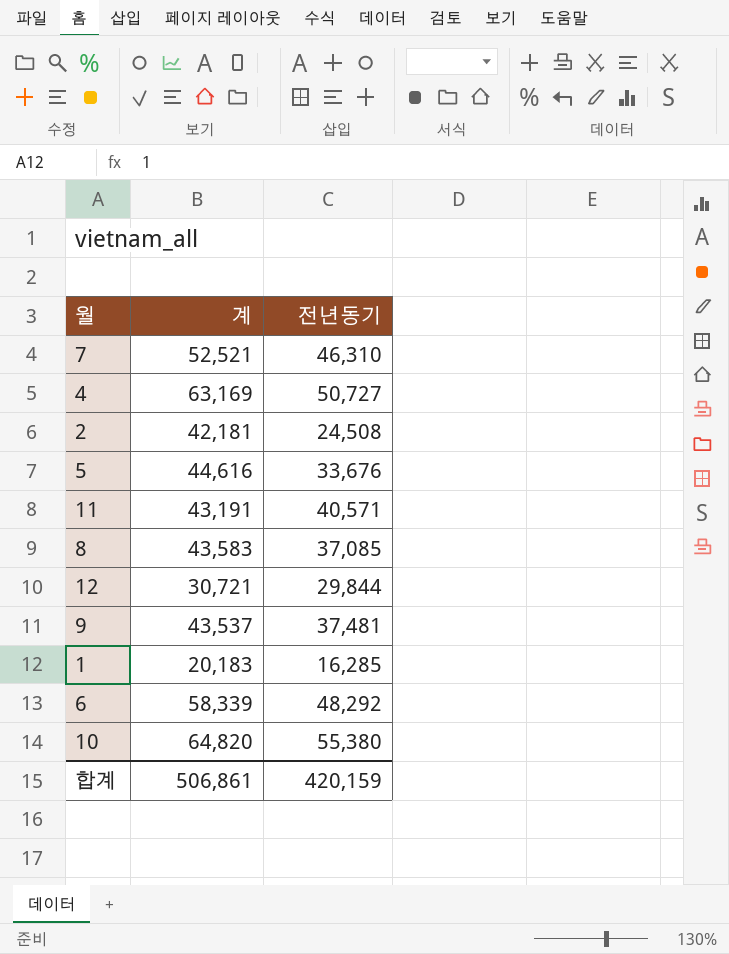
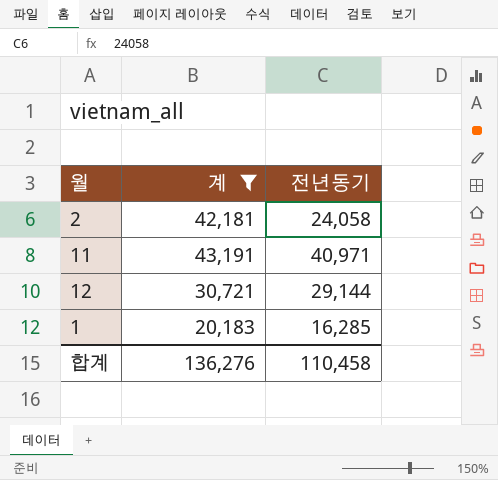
filter: none -> 계 <= 43,191
2 | 전년동기: 24,508 -> 24,058
11 | 전년동기: 40,571 -> 40,971
12 | 전년동기: 29,844 -> 29,144
합계 | 계: 506,861 -> 136,276
합계 | 전년동기: 420,159 -> 110,458

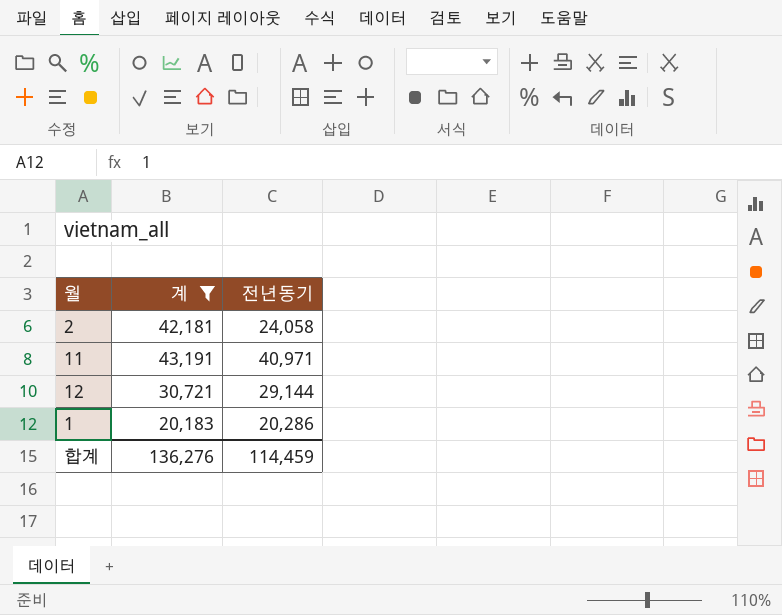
1 | 전년동기: 16,285 -> 20,286
합계 | 전년동기: 110,458 -> 114,459

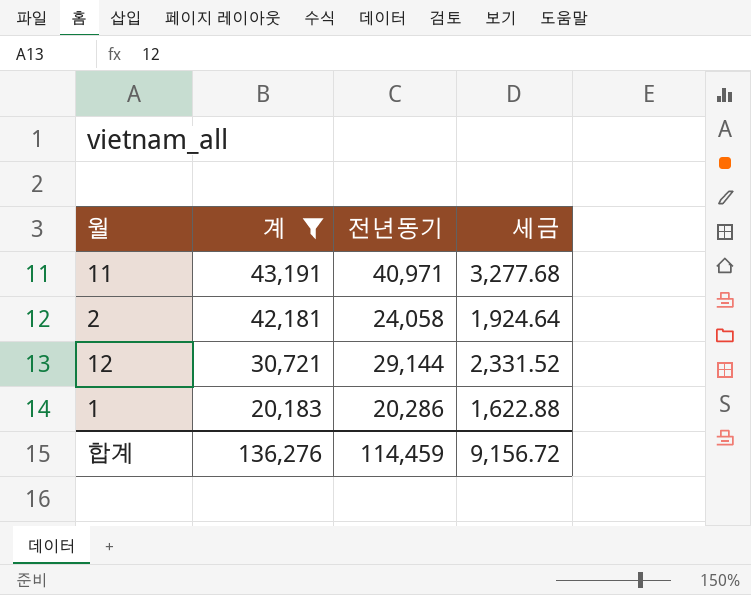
row order: none -> 계 descending
column 세금 | formula: none -> [전년동기] * 0.08

